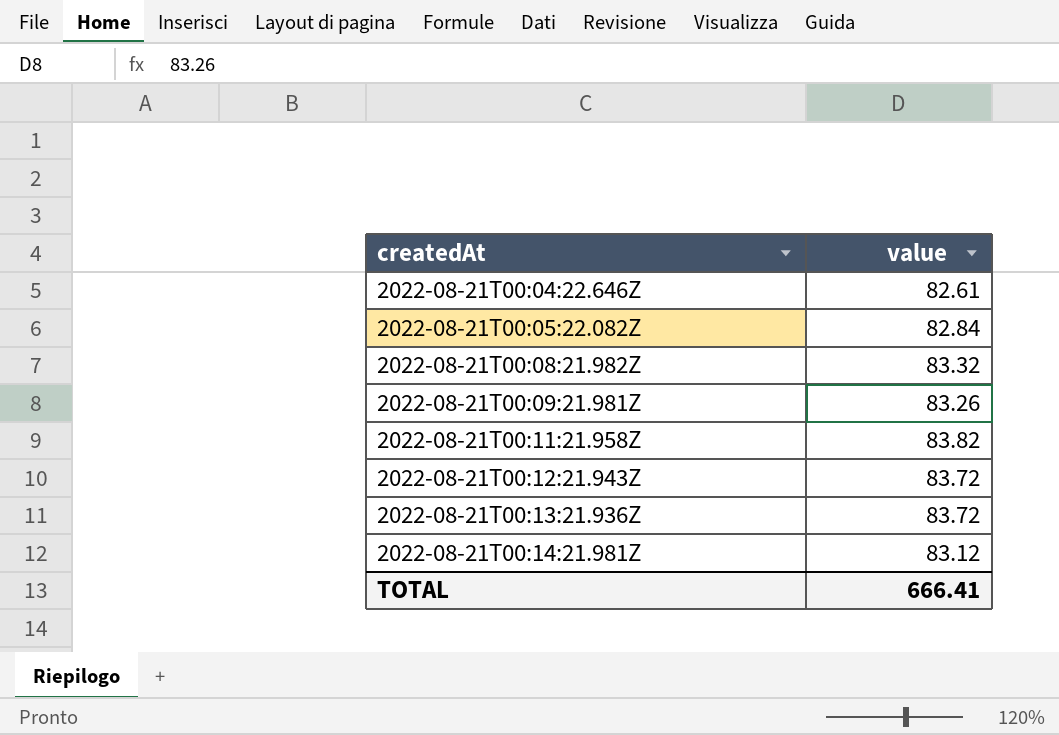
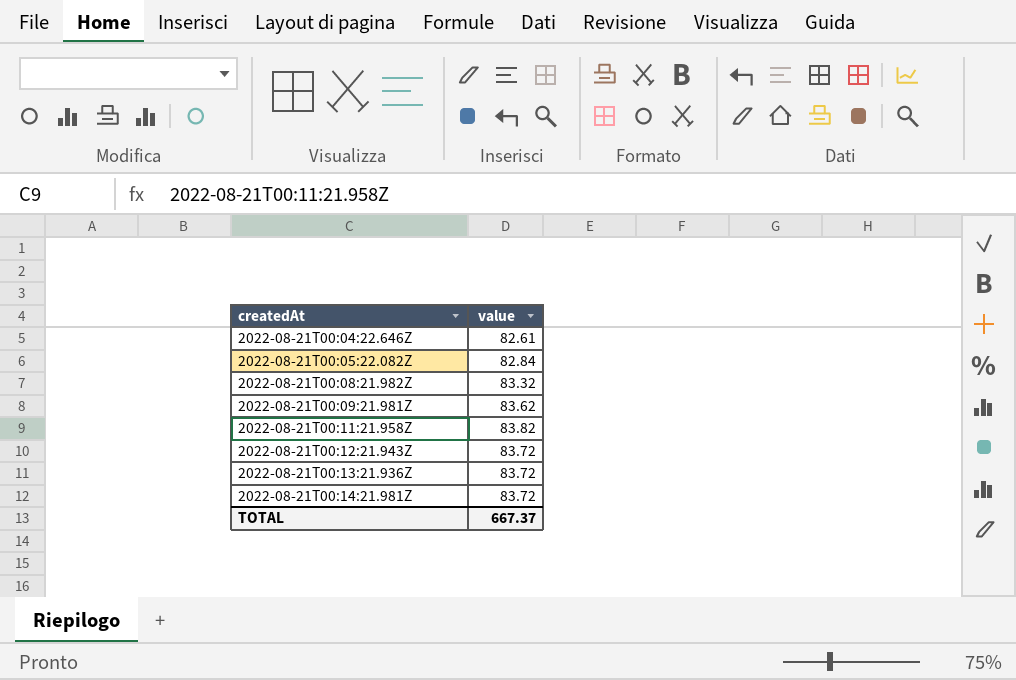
2022-08-21T00:09:21.981Z | value: 83.26 -> 83.62
2022-08-21T00:14:21.981Z | value: 83.12 -> 83.72
TOTAL | value: 666.41 -> 667.37

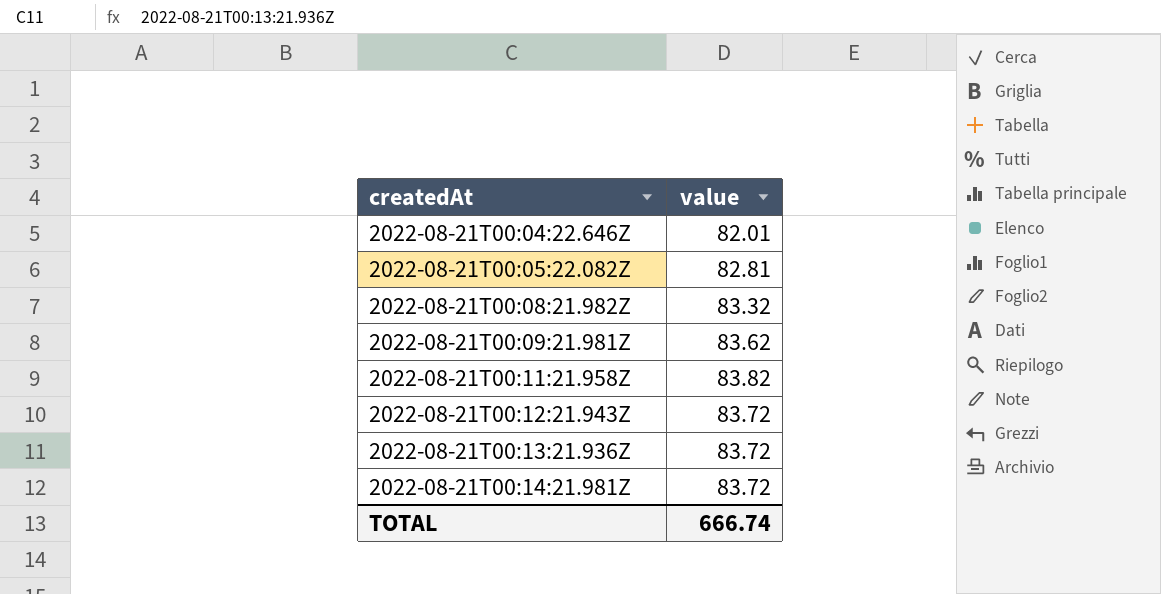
2022-08-21T00:04:22.646Z | value: 82.61 -> 82.01
2022-08-21T00:05:22.082Z | value: 82.84 -> 82.81
TOTAL | value: 667.37 -> 666.74

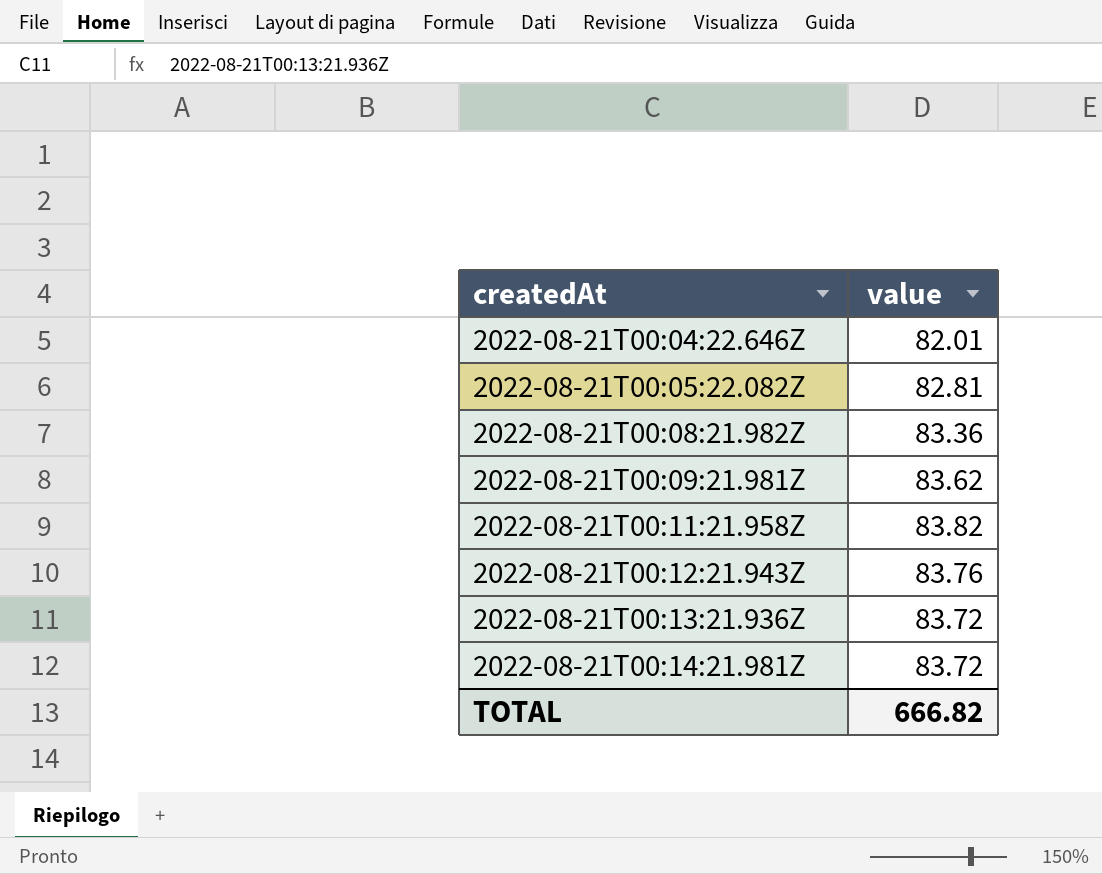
2022-08-21T00:08:21.982Z | value: 83.32 -> 83.36
2022-08-21T00:12:21.943Z | value: 83.72 -> 83.76
TOTAL | value: 666.74 -> 666.82

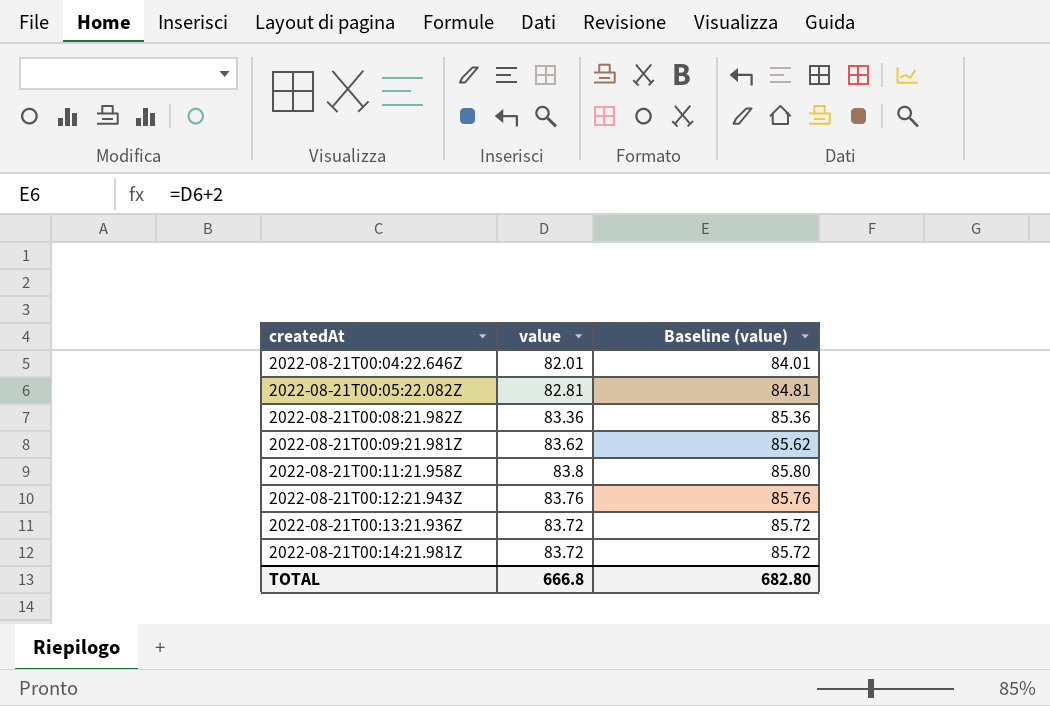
column Baseline (value) | formula: none -> [value] + 2
2022-08-21T00:11:21.958Z | value: 83.82 -> 83.8
TOTAL | value: 666.82 -> 666.8

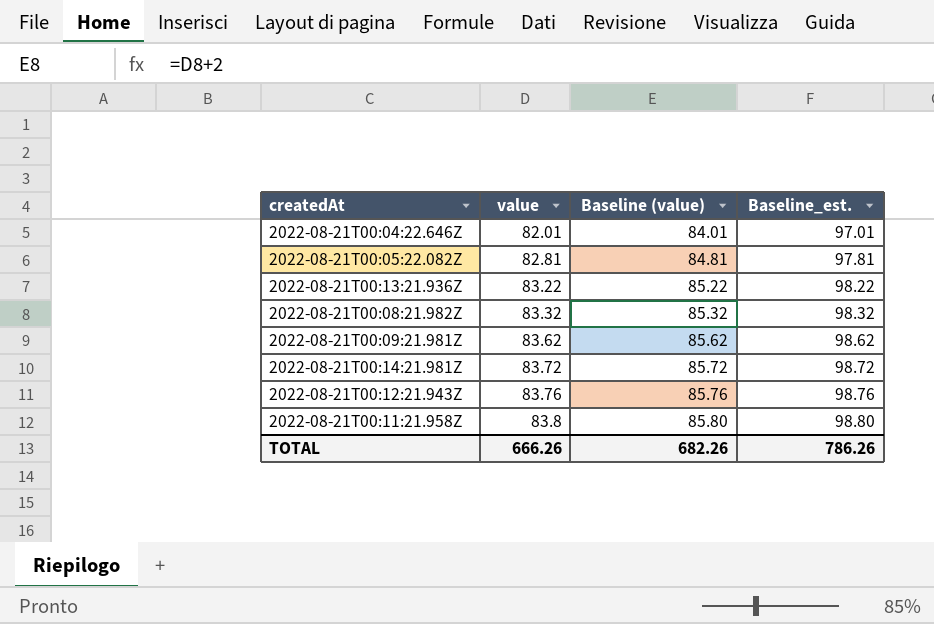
row order: createdAt ascending -> value ascending
column Baseline_est. | formula: none -> [value] + 15
2022-08-21T00:13:21.936Z | value: 83.72 -> 83.22
2022-08-21T00:13:21.936Z | Baseline (value): 85.72 -> 85.22
2022-08-21T00:08:21.982Z | value: 83.36 -> 83.32
2022-08-21T00:08:21.982Z | Baseline (value): 85.36 -> 85.32
TOTAL | value: 666.8 -> 666.26
TOTAL | Baseline (value): 682.80 -> 682.26

